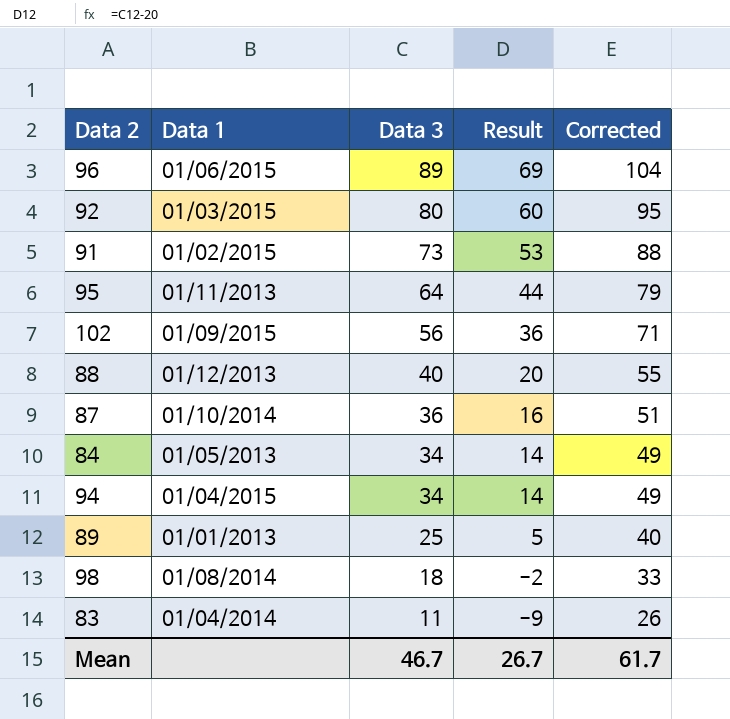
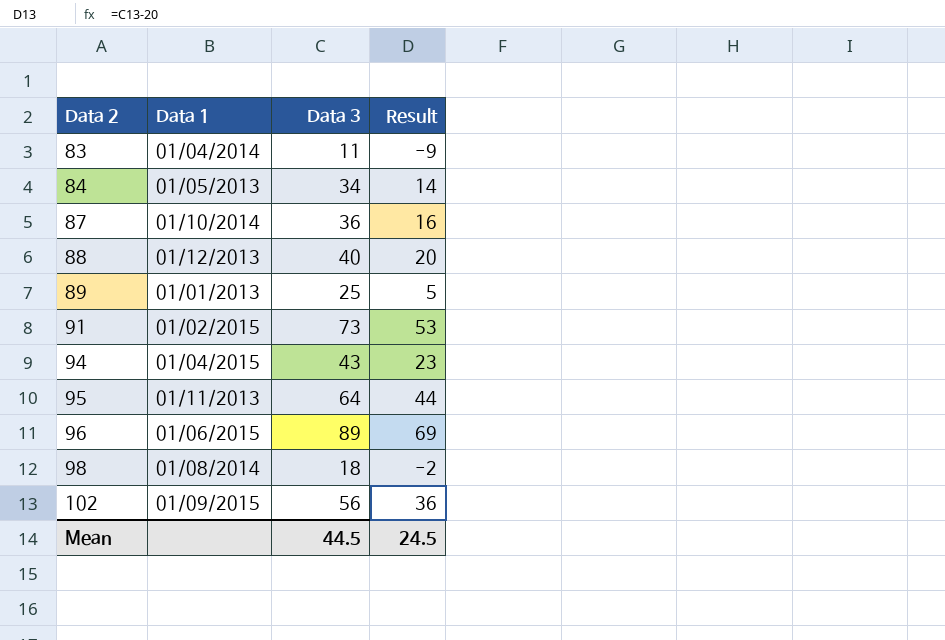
row order: Data 3 descending -> Data 2 ascending
column Corrected | formula: [Data 3] + 15 -> none
row 92: 01/03/2015 | 80 | 60 | 95 -> none
94 | Data 3: 34 -> 43
94 | Result: 14 -> 23
Mean | Data 3: 46.7 -> 44.5
Mean | Result: 26.7 -> 24.5

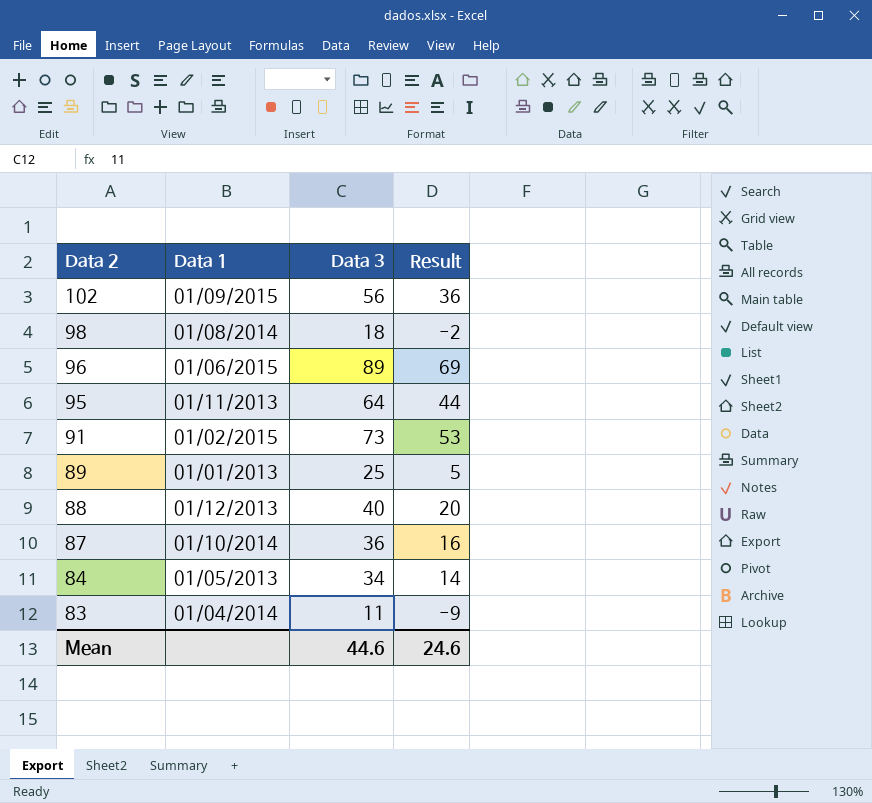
row order: Data 2 ascending -> Data 2 descending
row 94: 01/04/2015 | 43 | 23 -> none
Mean | Data 3: 44.5 -> 44.6
Mean | Result: 24.5 -> 24.6

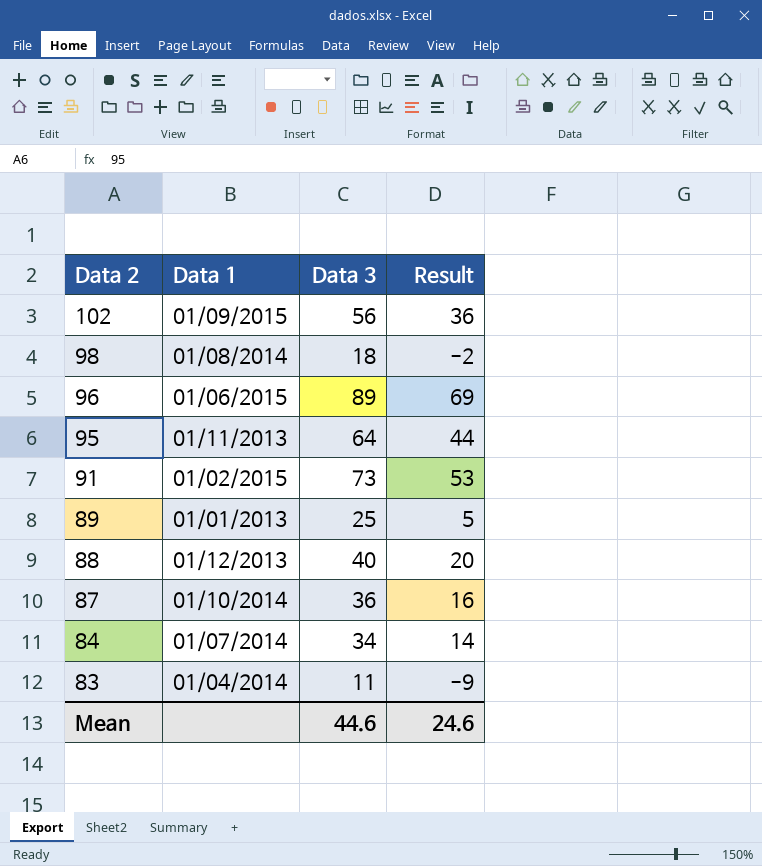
84 | Data 1: 01/05/2013 -> 01/07/2014

